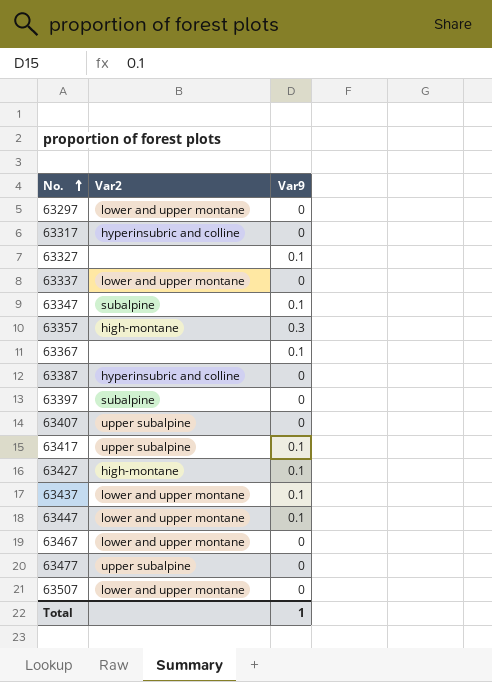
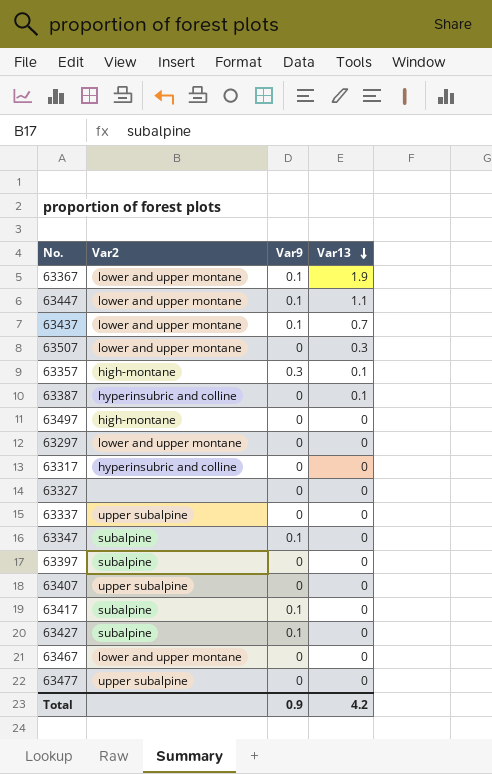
row order: No. ascending -> Var13 descending
column Var13 | position: none -> 4
63367 | Var2: none -> lower and upper montane
row 63497: none -> high-montane | 0 | 0
63327 | Var9: 0.1 -> 0
63337 | Var2: lower and upper montane -> upper subalpine
63417 | Var2: upper subalpine -> subalpine
63427 | Var2: high-montane -> subalpine
Total | Var9: 1 -> 0.9

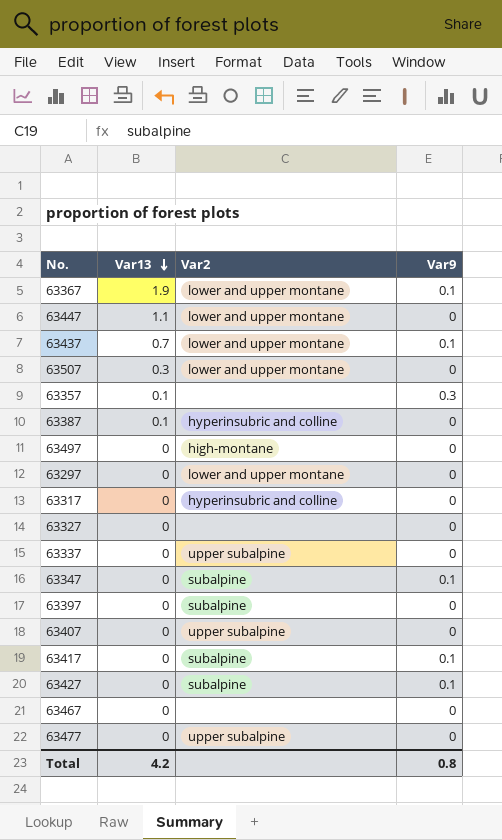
column Var13 | position: 4 -> 2
63447 | Var9: 0.1 -> 0
63357 | Var2: high-montane -> none
63467 | Var2: lower and upper montane -> none
Total | Var9: 0.9 -> 0.8

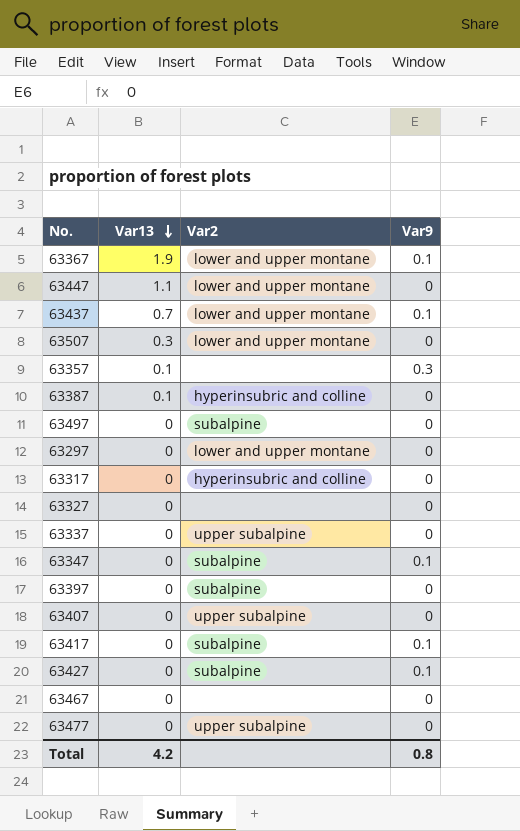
63497 | Var2: high-montane -> subalpine

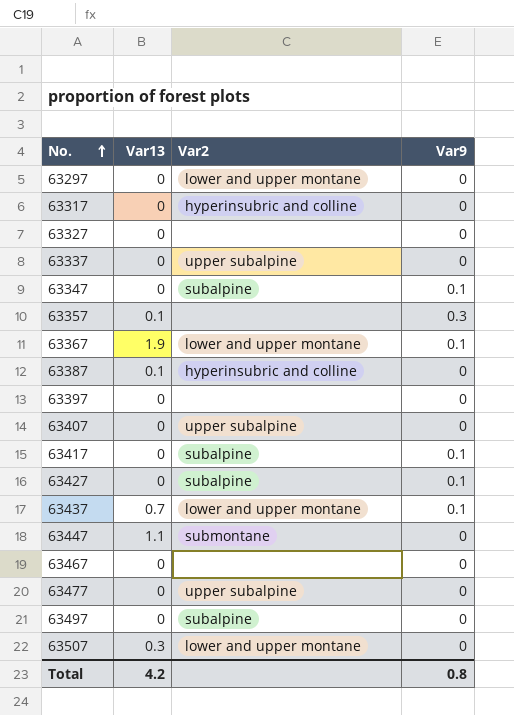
row order: Var13 descending -> No. ascending
63397 | Var2: subalpine -> none
63447 | Var2: lower and upper montane -> submontane

